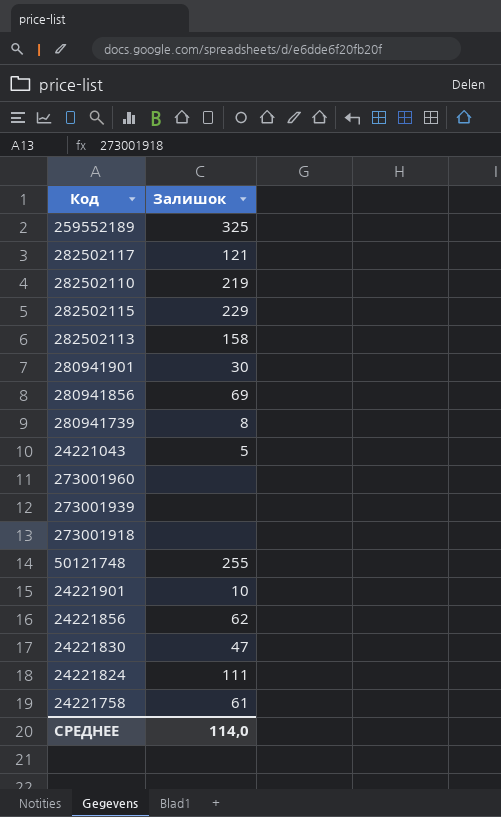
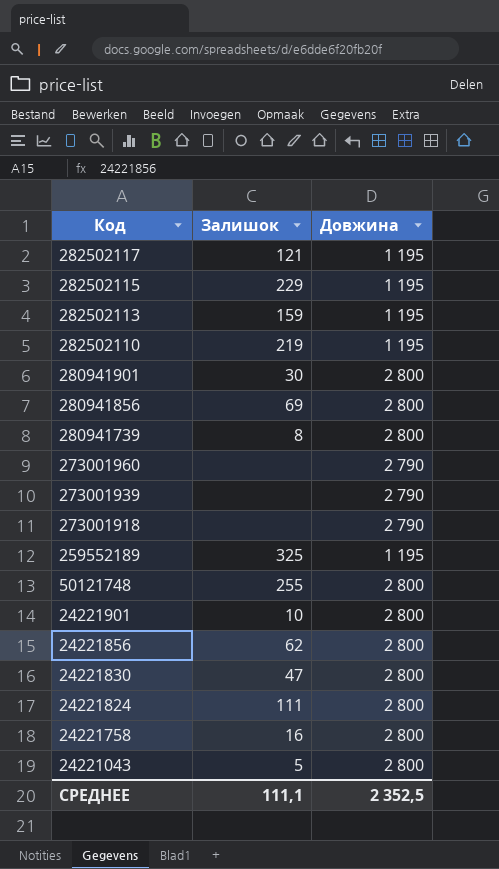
row order: none -> Код descending
column Довжина | position: none -> 3
282502113 | Залишок: 158 -> 159
24221758 | Залишок: 61 -> 16
СРЕДНЕЕ | Залишок: 114,0 -> 111,1

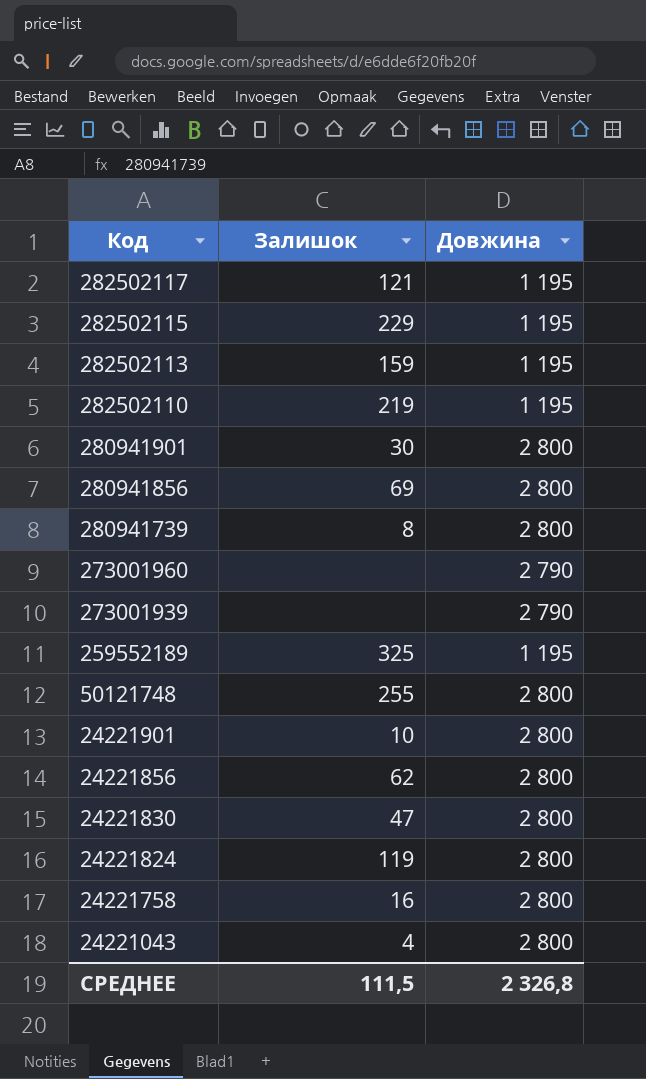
row 273001918: none | 2 790 -> none
24221824 | Залишок: 111 -> 119
24221043 | Залишок: 5 -> 4
СРЕДНЕЕ | Залишок: 111,1 -> 111,5
СРЕДНЕЕ | Довжина: 2 352,5 -> 2 326,8

